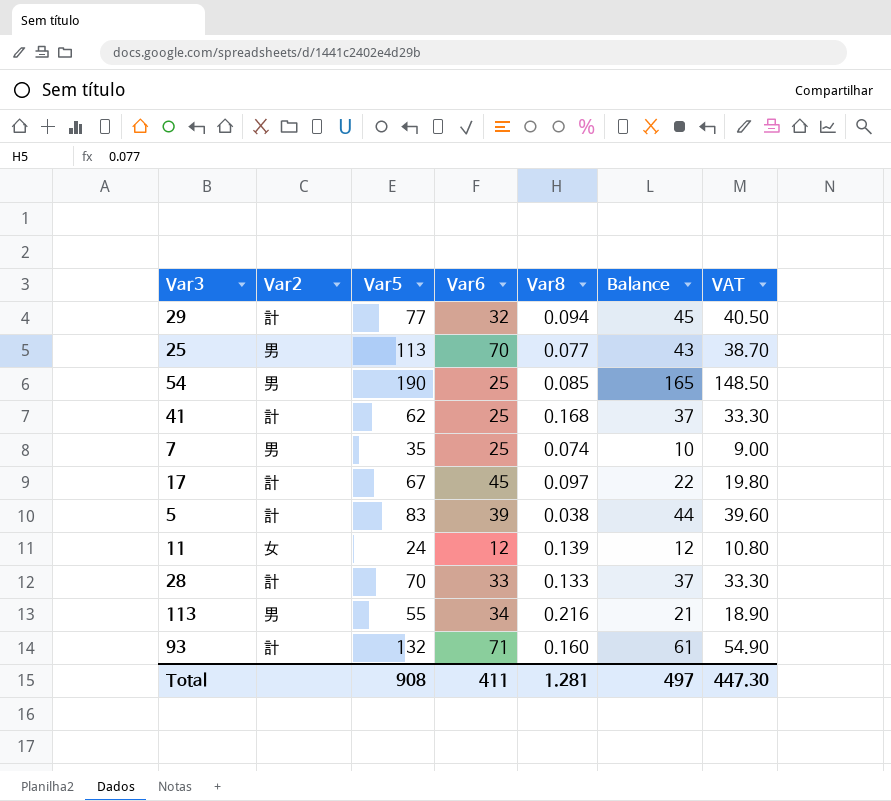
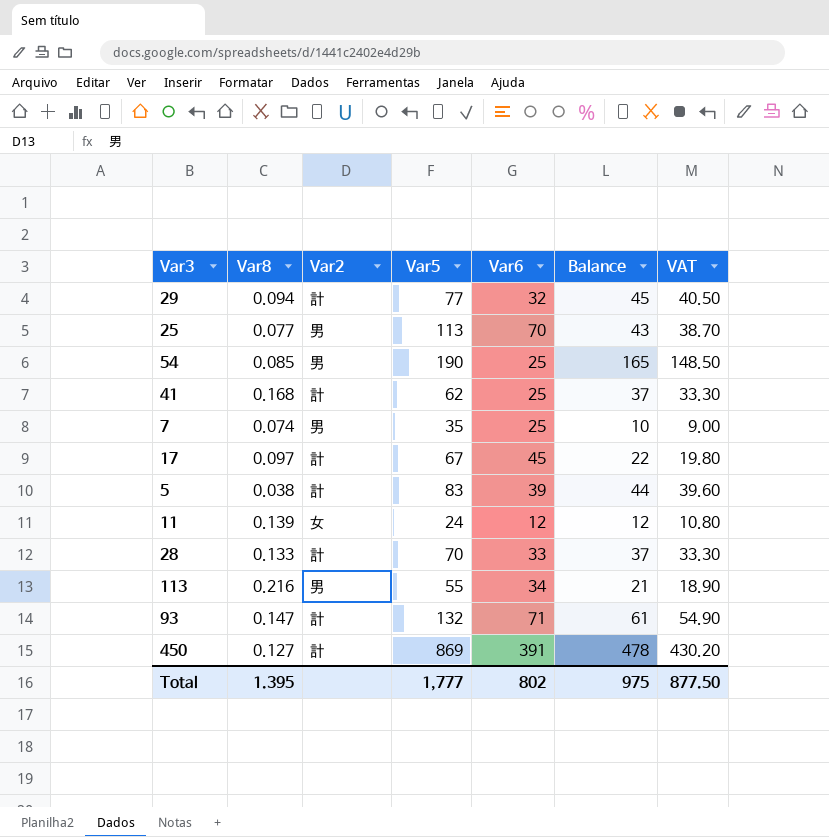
column Var8 | position: 5 -> 2
93 | Var8: 0.160 -> 0.147
row 450: none -> 0.127 | 計 | 869 | 391 | 478 | 430.20
Total | Var8: 1.281 -> 1.395
Total | Var5: 908 -> 1,777
Total | Var6: 411 -> 802
Total | Balance: 497 -> 975
Total | VAT: 447.30 -> 877.50

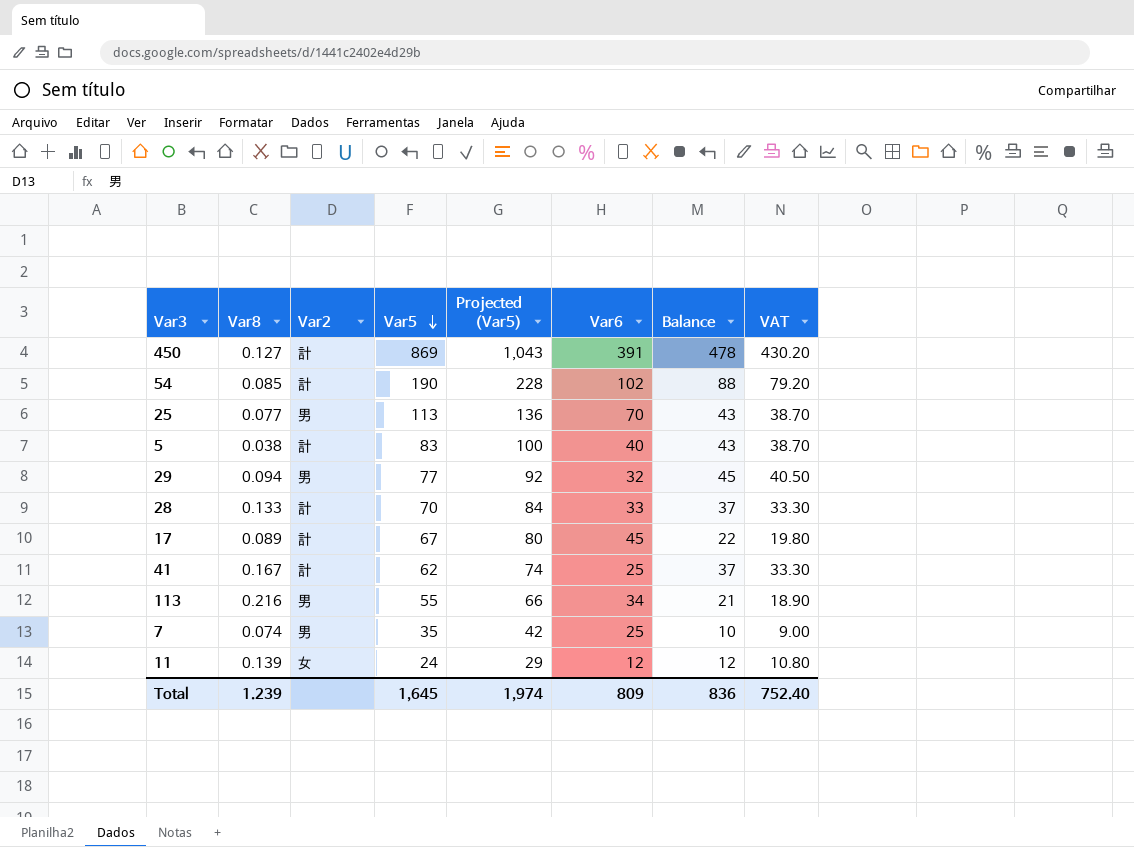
row order: none -> Var5 descending
column Projected (Var5) | formula: none -> [Var5] * 1.2
row 93: 0.147 | 計 | 132 | 71 | 61 | 54.90 -> none
54 | Var2: 男 -> 計
54 | Var6: 25 -> 102
54 | Balance: 165 -> 88
54 | VAT: 148.50 -> 79.20
5 | Var6: 39 -> 40
5 | Balance: 44 -> 43
5 | VAT: 39.60 -> 38.70
29 | Var2: 計 -> 男
17 | Var8: 0.097 -> 0.089
41 | Var8: 0.168 -> 0.167
Total | Var8: 1.395 -> 1.239
Total | Var5: 1,777 -> 1,645
Total | Var6: 802 -> 809
Total | Balance: 975 -> 836
Total | VAT: 877.50 -> 752.40

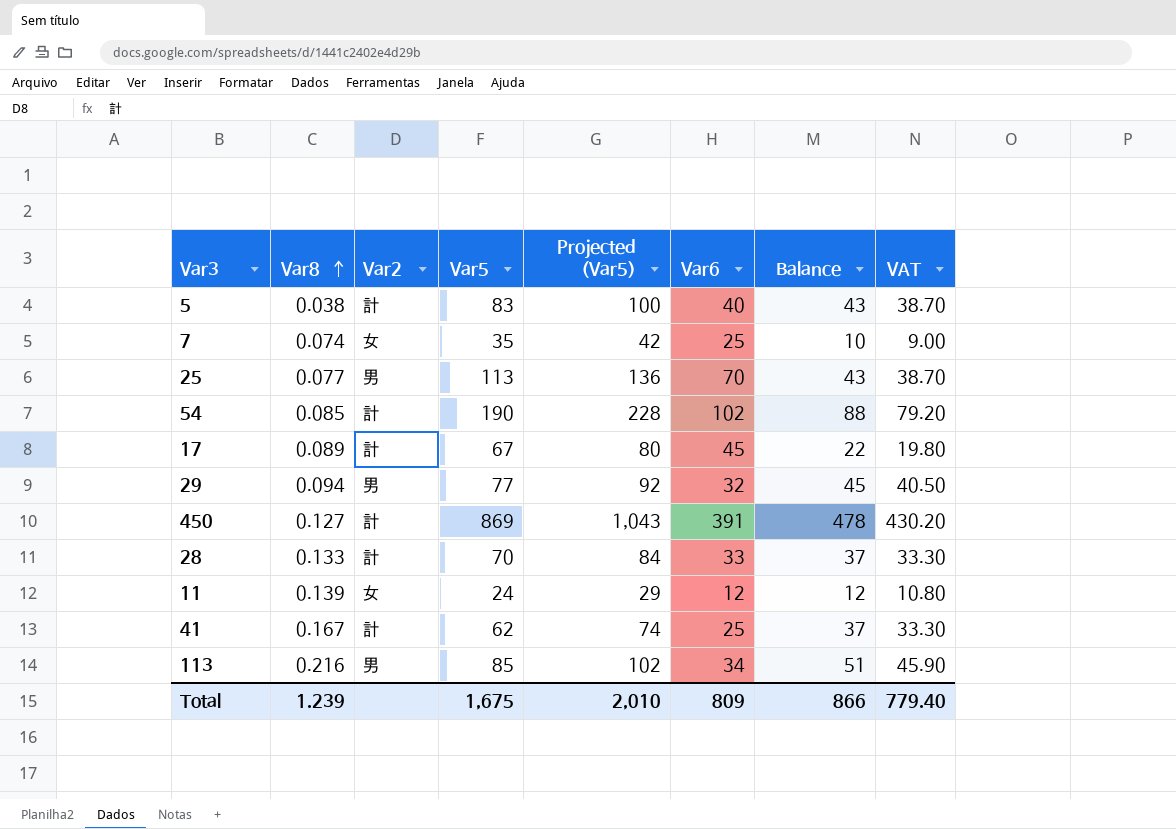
row order: Var5 descending -> Var8 ascending
7 | Var2: 男 -> 女
113 | Var5: 55 -> 85
113 | Projected (Var5): 66 -> 102
113 | Balance: 21 -> 51
113 | VAT: 18.90 -> 45.90
Total | Var5: 1,645 -> 1,675
Total | Projected (Var5): 1,974 -> 2,010
Total | Balance: 836 -> 866
Total | VAT: 752.40 -> 779.40

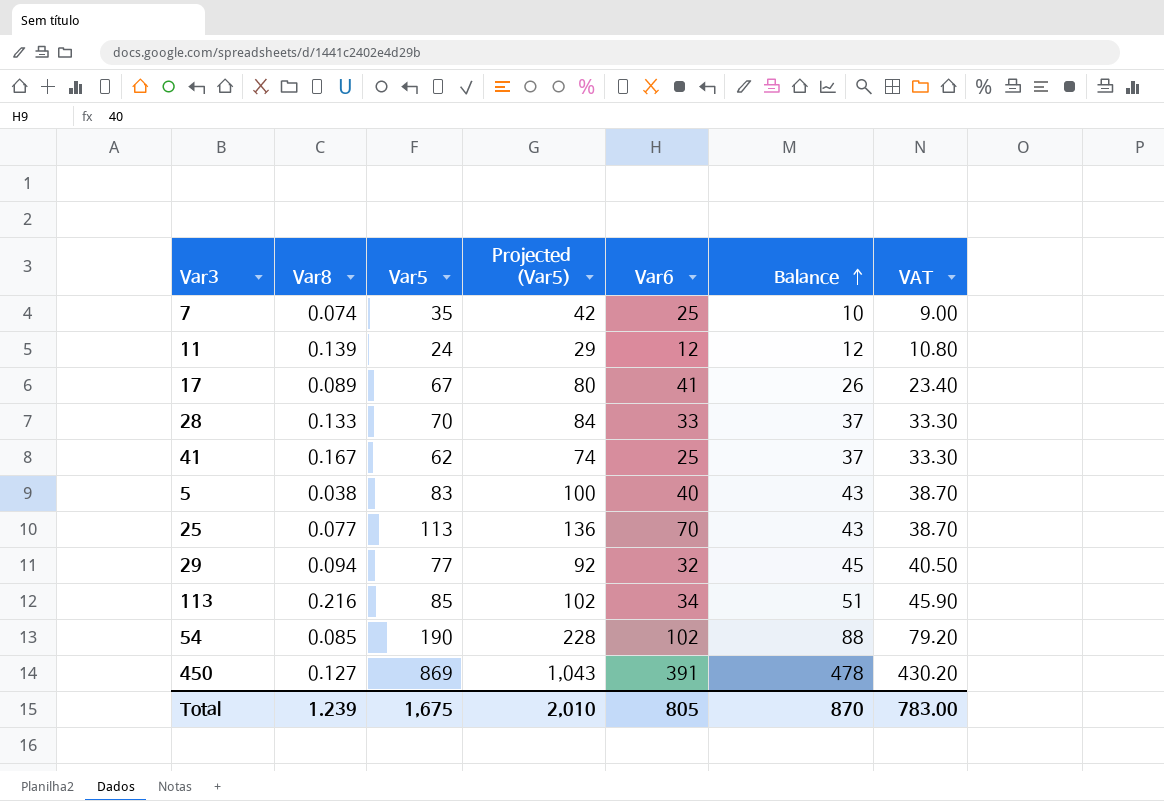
row order: Var8 ascending -> Balance ascending
column Var2 | position: 3 -> none
17 | Var6: 45 -> 41
17 | Balance: 22 -> 26
17 | VAT: 19.80 -> 23.40
Total | Var6: 809 -> 805
Total | Balance: 866 -> 870
Total | VAT: 779.40 -> 783.00

